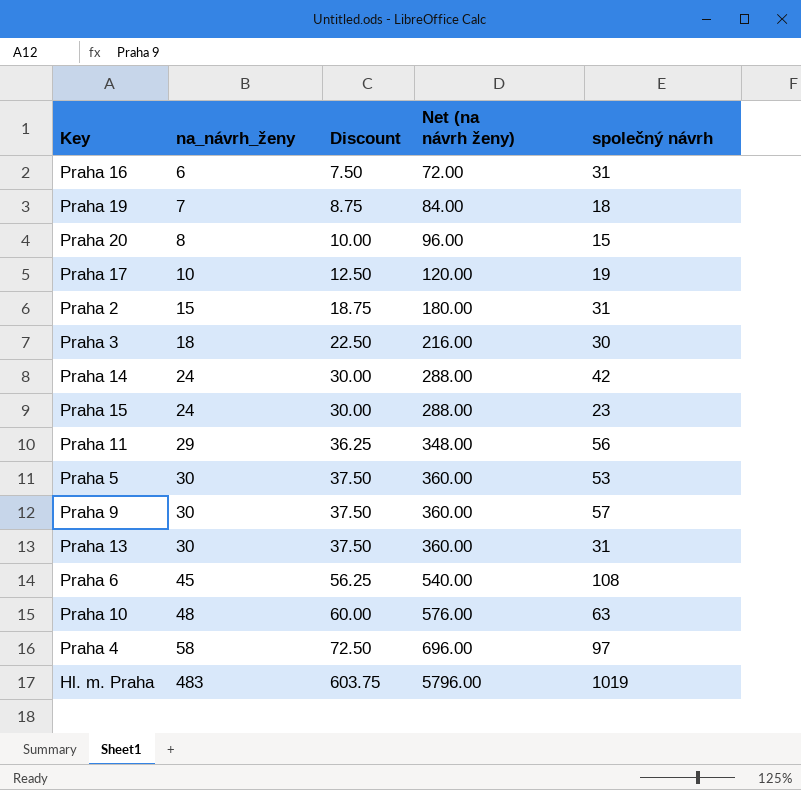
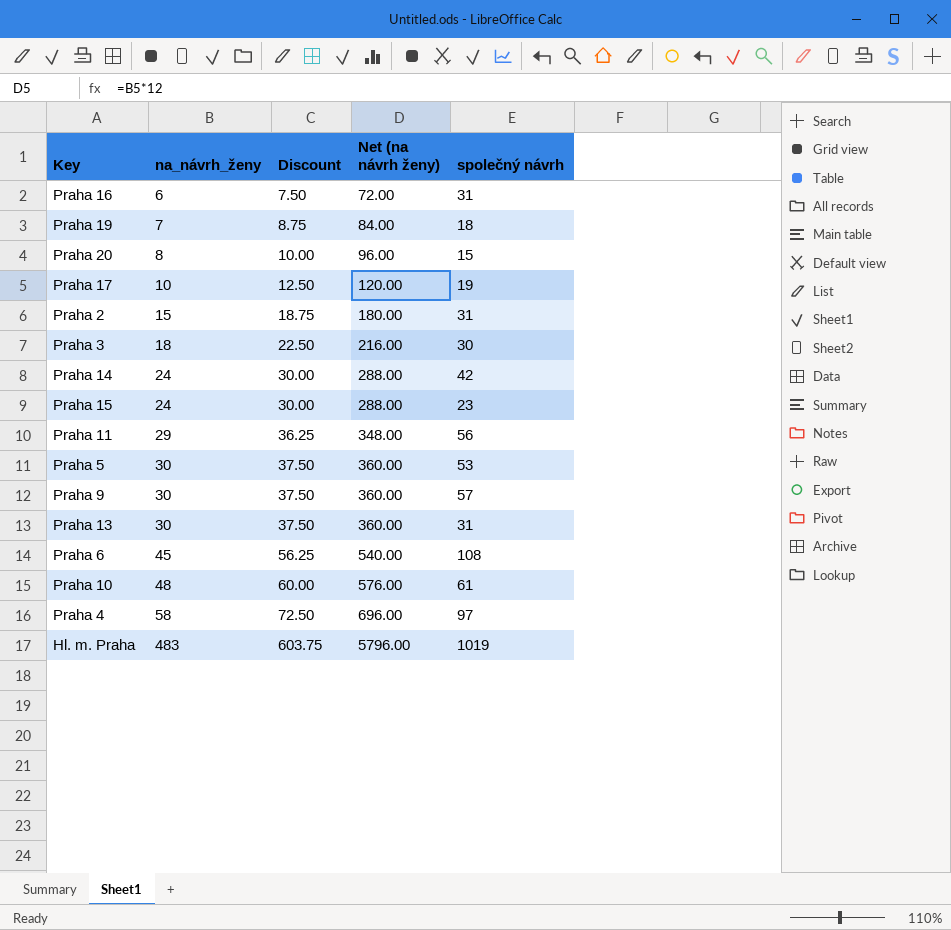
Praha 10 | společný návrh: 63 -> 61

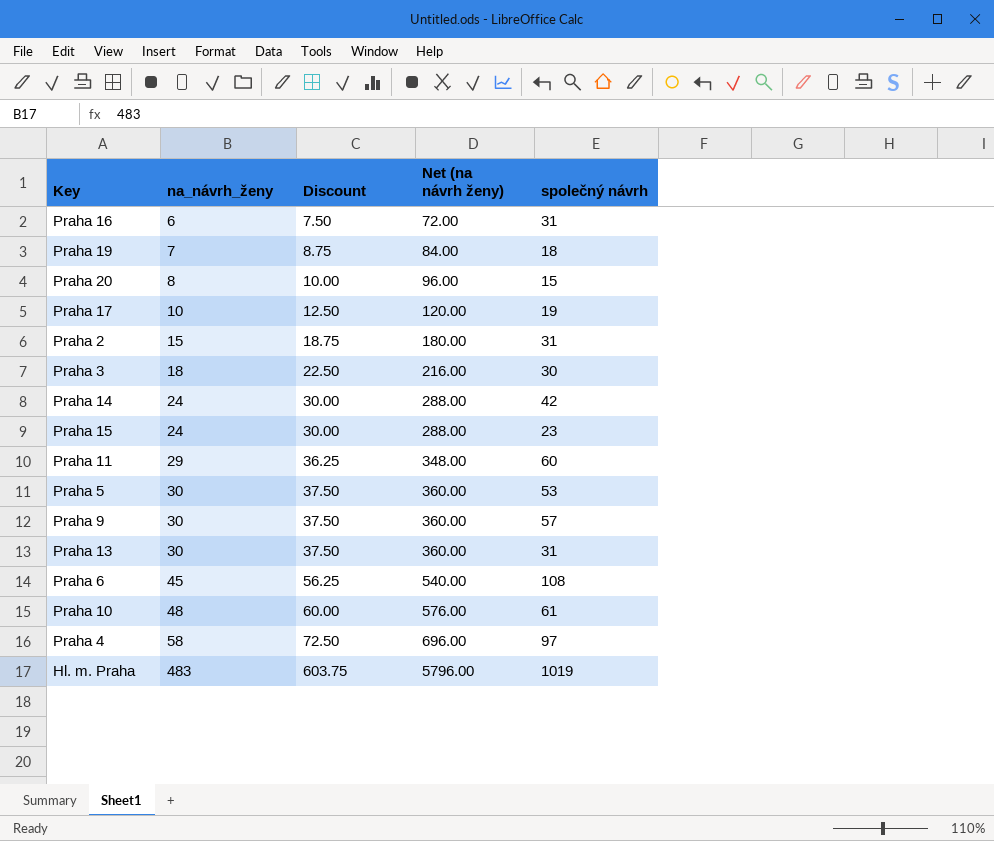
Praha 11 | společný návrh: 56 -> 60

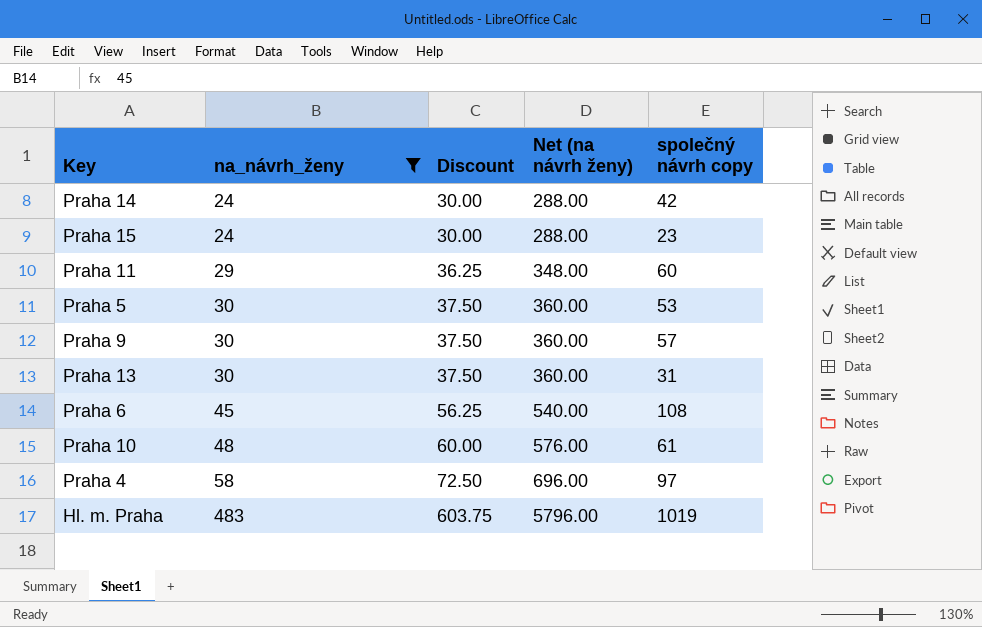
filter: none -> na_návrh_ženy >= 24
column name: společný návrh -> společný návrh copy

